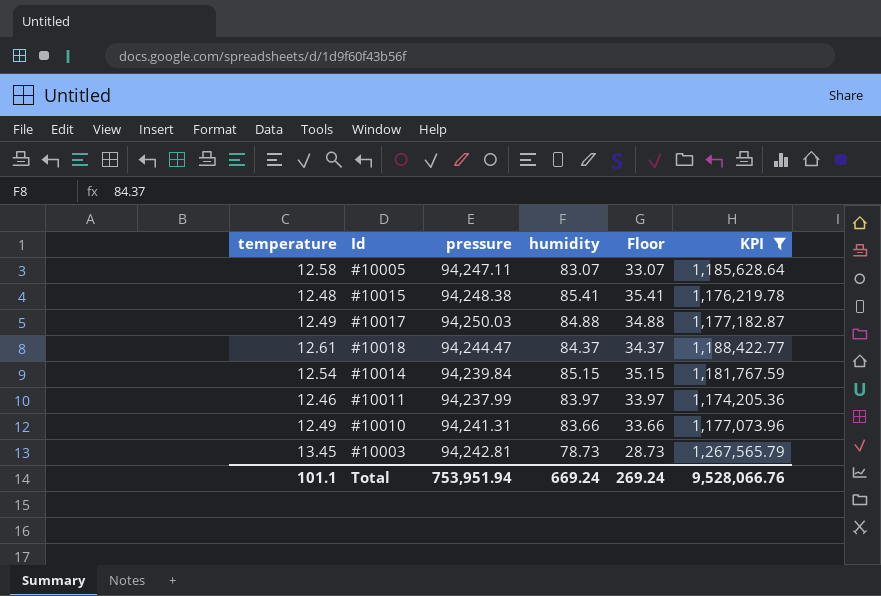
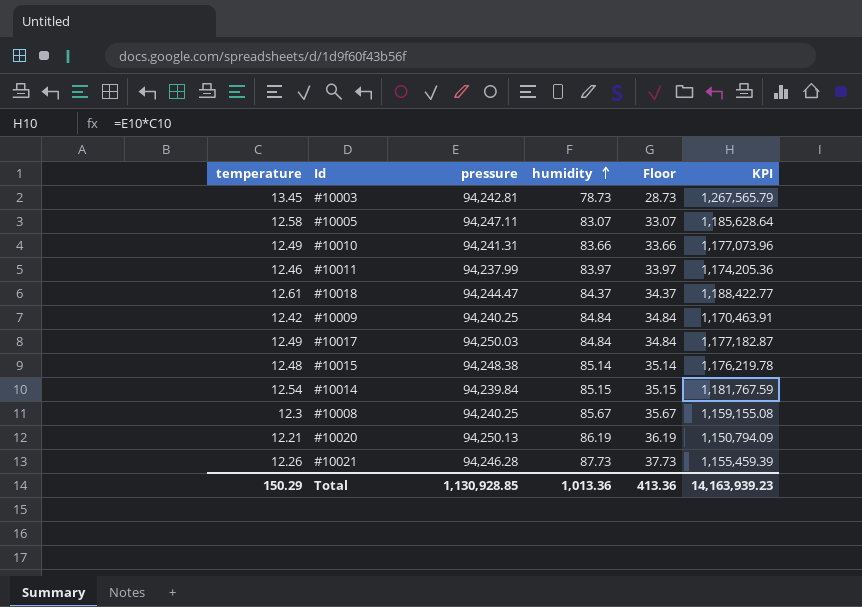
filter: KPI >= 1,174,205.36 -> none
row order: none -> humidity ascending
#10017 | humidity: 84.88 -> 84.84
#10017 | Floor: 34.88 -> 34.84
#10015 | humidity: 85.41 -> 85.14
#10015 | Floor: 35.41 -> 35.14
Total | temperature: 101.1 -> 150.29
Total | pressure: 753,951.94 -> 1,130,928.85
Total | humidity: 669.24 -> 1,013.36
Total | Floor: 269.24 -> 413.36
Total | KPI: 9,528,066.76 -> 14,163,939.23

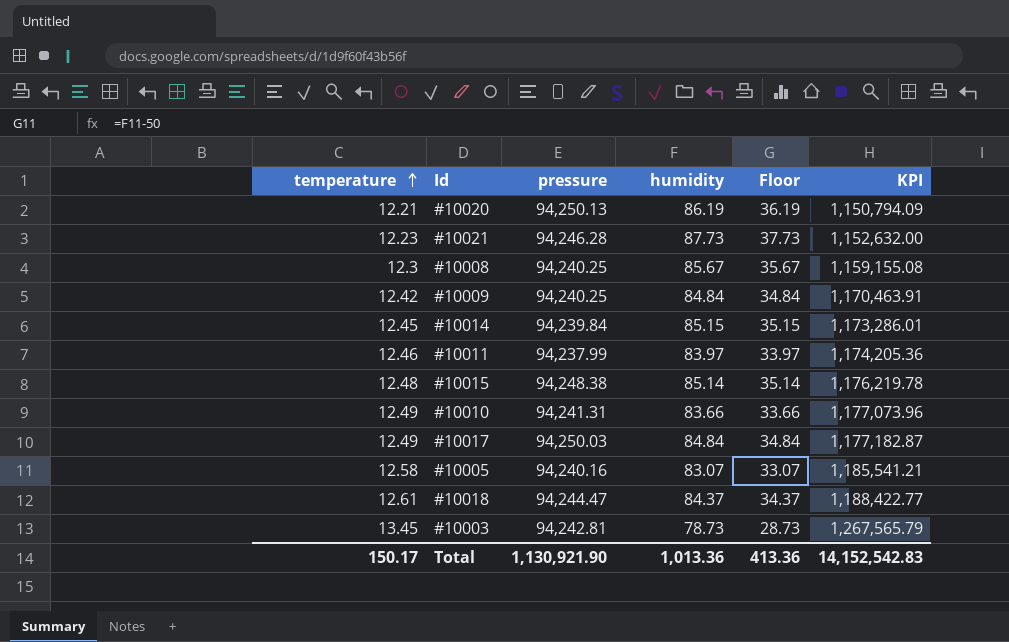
row order: humidity ascending -> temperature ascending
#10021 | temperature: 12.26 -> 12.23
#10021 | KPI: 1,155,459.39 -> 1,152,632.00
#10014 | temperature: 12.54 -> 12.45
#10014 | KPI: 1,181,767.59 -> 1,173,286.01
#10005 | pressure: 94,247.11 -> 94,240.16
#10005 | KPI: 1,185,628.64 -> 1,185,541.21
Total | temperature: 150.29 -> 150.17
Total | pressure: 1,130,928.85 -> 1,130,921.90
Total | KPI: 14,163,939.23 -> 14,152,542.83

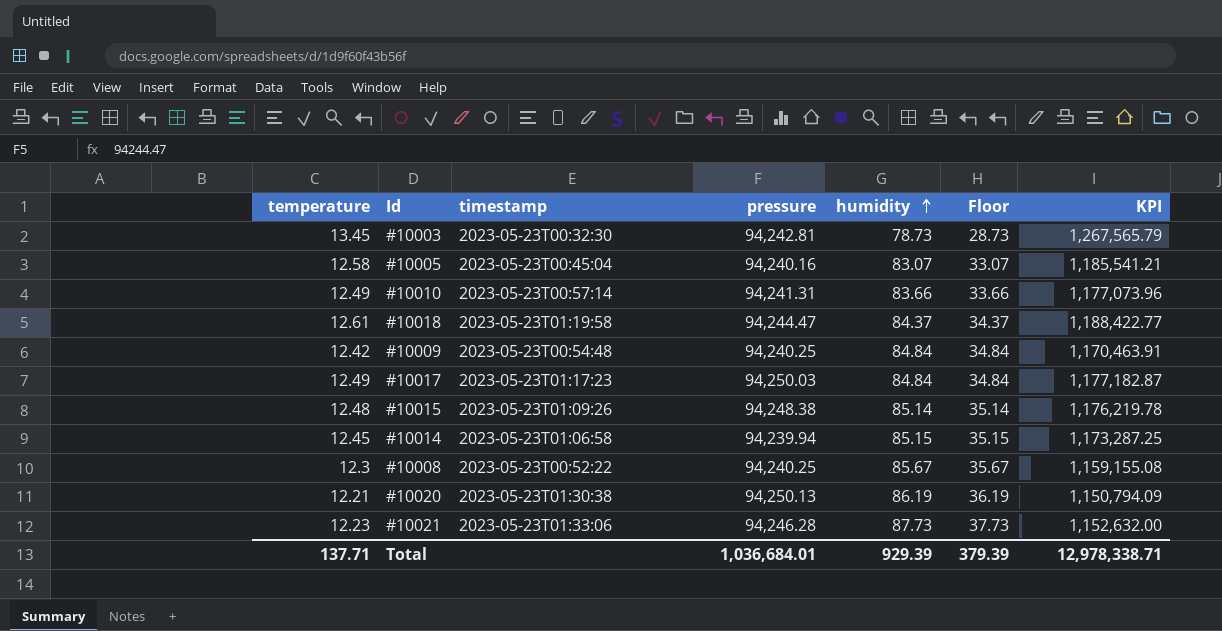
row order: temperature ascending -> humidity ascending
column timestamp | position: none -> 3
row #10011: 12.46 | 94,237.99 | 83.97 | 33.97 | 1,174,205.36 -> none
#10014 | pressure: 94,239.84 -> 94,239.94
#10014 | KPI: 1,173,286.01 -> 1,173,287.25
Total | temperature: 150.17 -> 137.71
Total | pressure: 1,130,921.90 -> 1,036,684.01
Total | humidity: 1,013.36 -> 929.39
Total | Floor: 413.36 -> 379.39
Total | KPI: 14,152,542.83 -> 12,978,338.71

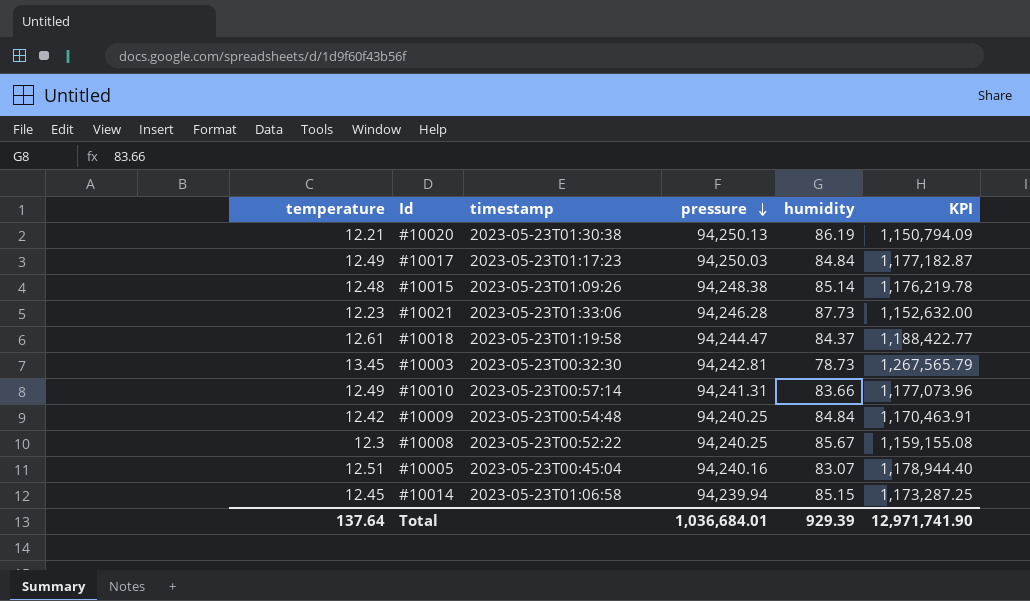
row order: humidity ascending -> pressure descending
column Floor | formula: [humidity] - 50 -> none
#10005 | temperature: 12.58 -> 12.51
#10005 | KPI: 1,185,541.21 -> 1,178,944.40
Total | temperature: 137.71 -> 137.64
Total | KPI: 12,978,338.71 -> 12,971,741.90

